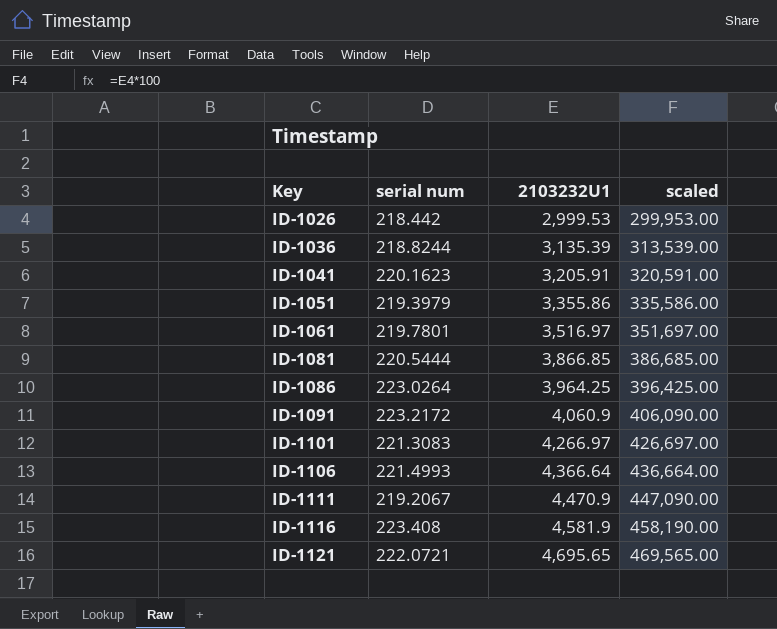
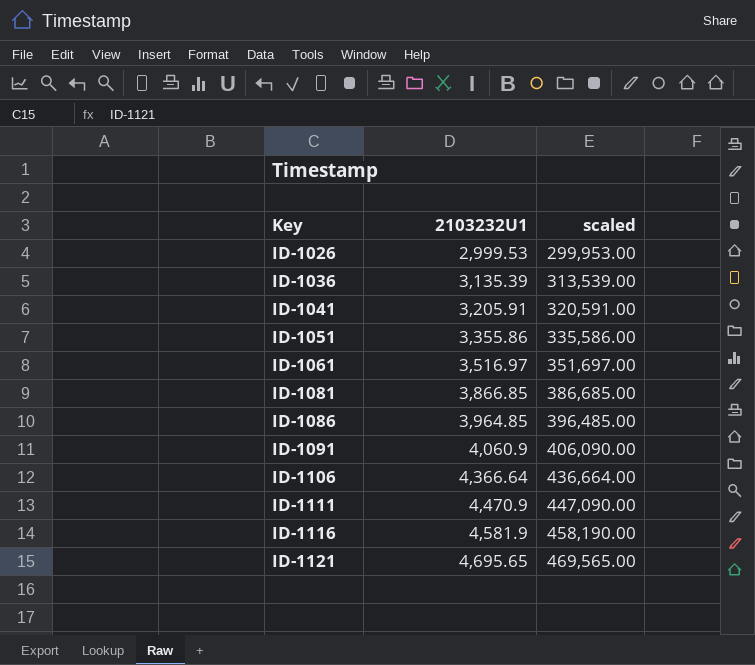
column serial num | position: 2 -> none
row ID-1101: 221.3083 | 4,266.97 | 426,697.00 -> none
ID-1086 | 2103232U1: 3,964.25 -> 3,964.85
ID-1086 | scaled: 396,425.00 -> 396,485.00

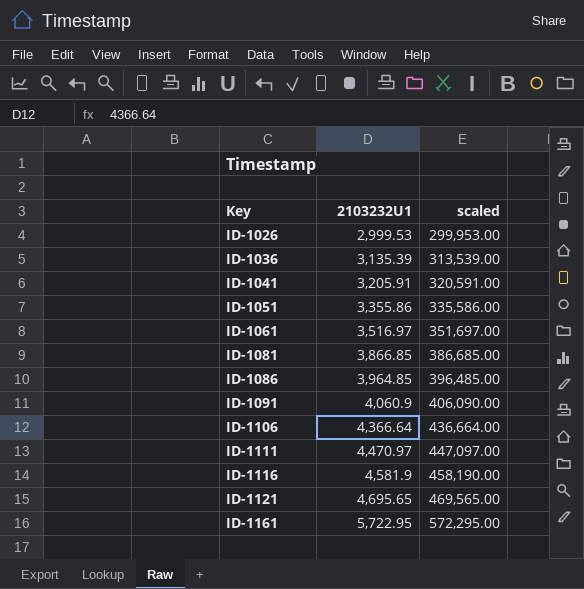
ID-1111 | 2103232U1: 4,470.9 -> 4,470.97
ID-1111 | scaled: 447,090.00 -> 447,097.00
row ID-1161: none -> 5,722.95 | 572,295.00

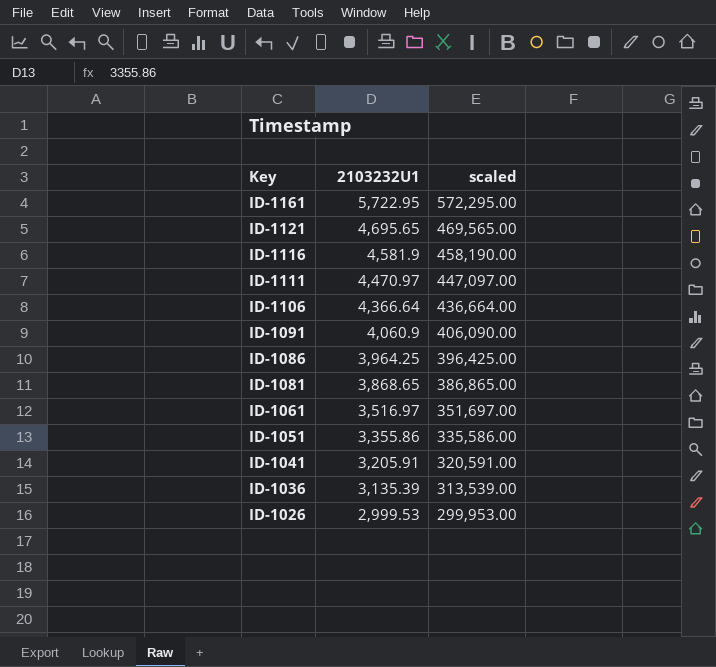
row order: Key ascending -> Key descending
ID-1086 | 2103232U1: 3,964.85 -> 3,964.25
ID-1086 | scaled: 396,485.00 -> 396,425.00
ID-1081 | 2103232U1: 3,866.85 -> 3,868.65
ID-1081 | scaled: 386,685.00 -> 386,865.00

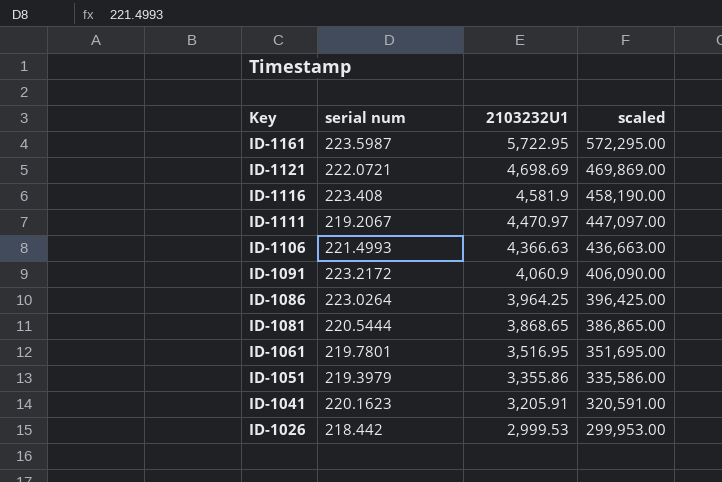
column serial num | position: none -> 2
row ID-1036: 3,135.39 | 313,539.00 -> none
ID-1121 | 2103232U1: 4,695.65 -> 4,698.69
ID-1121 | scaled: 469,565.00 -> 469,869.00
ID-1106 | 2103232U1: 4,366.64 -> 4,366.63
ID-1106 | scaled: 436,664.00 -> 436,663.00
ID-1061 | 2103232U1: 3,516.97 -> 3,516.95
ID-1061 | scaled: 351,697.00 -> 351,695.00

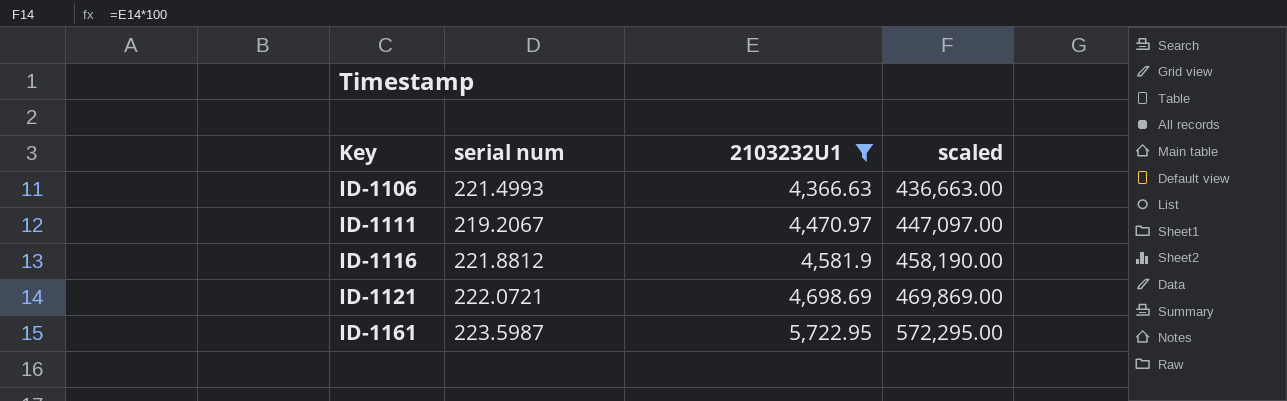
filter: none -> 2103232U1 >= 4,366.63
row order: Key descending -> Key ascending
ID-1116 | serial num: 223.408 -> 221.8812

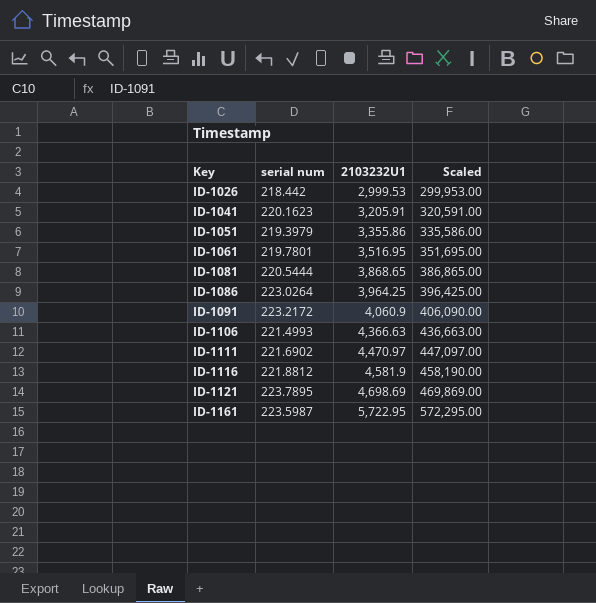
filter: 2103232U1 >= 4,366.63 -> none
column name: scaled -> Scaled
ID-1111 | serial num: 219.2067 -> 221.6902
ID-1121 | serial num: 222.0721 -> 223.7895

